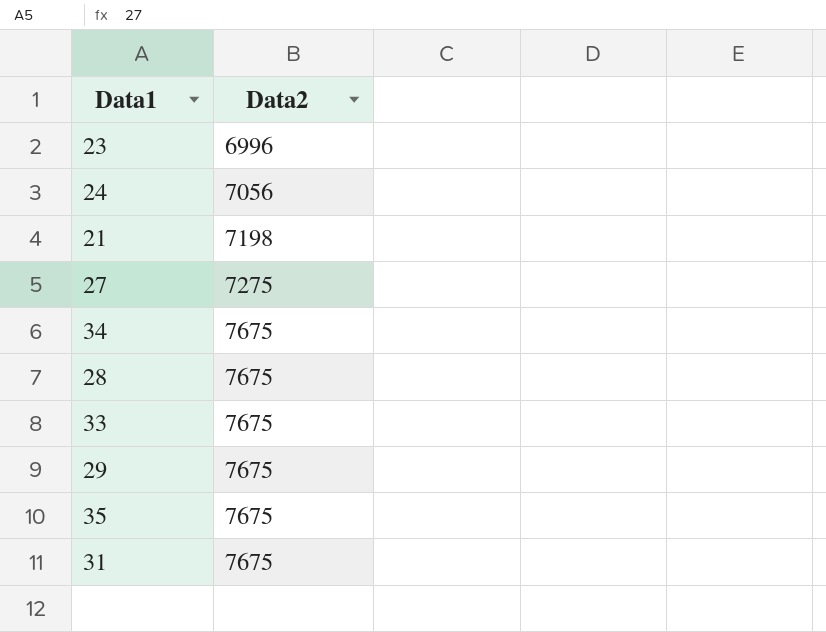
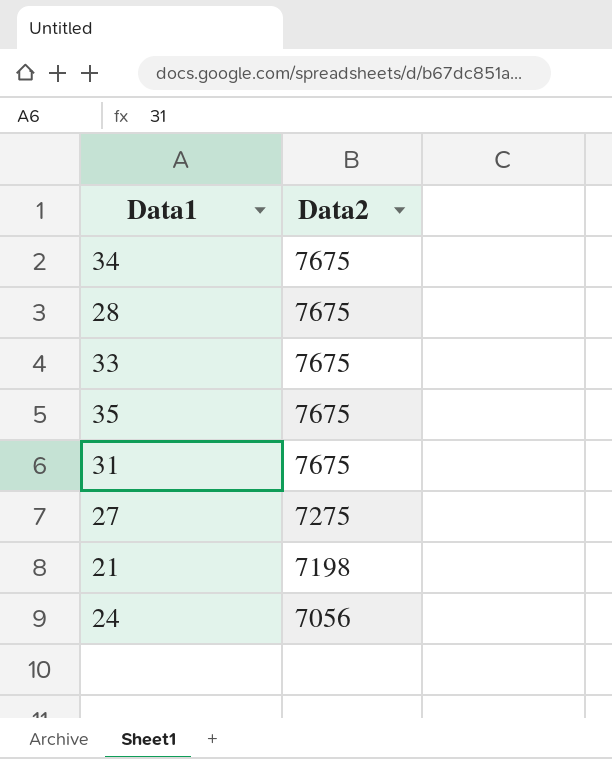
row order: Data2 ascending -> Data2 descending
row 23: 6996 -> none
row 29: 7675 -> none

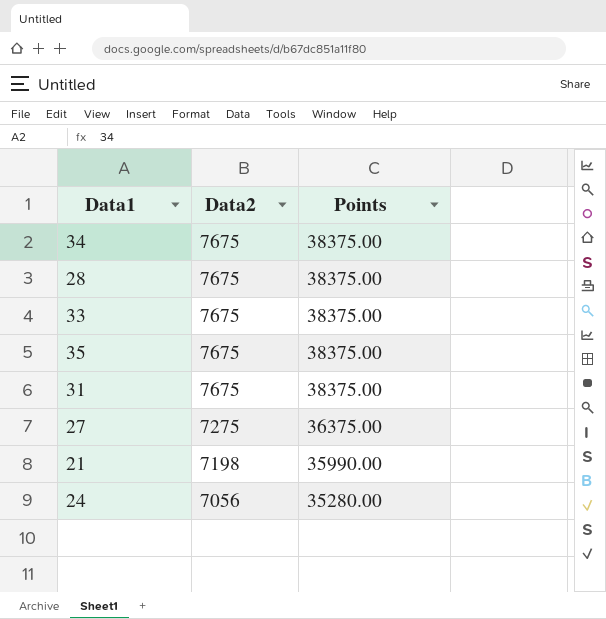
column Points | formula: none -> [Data2] * 5

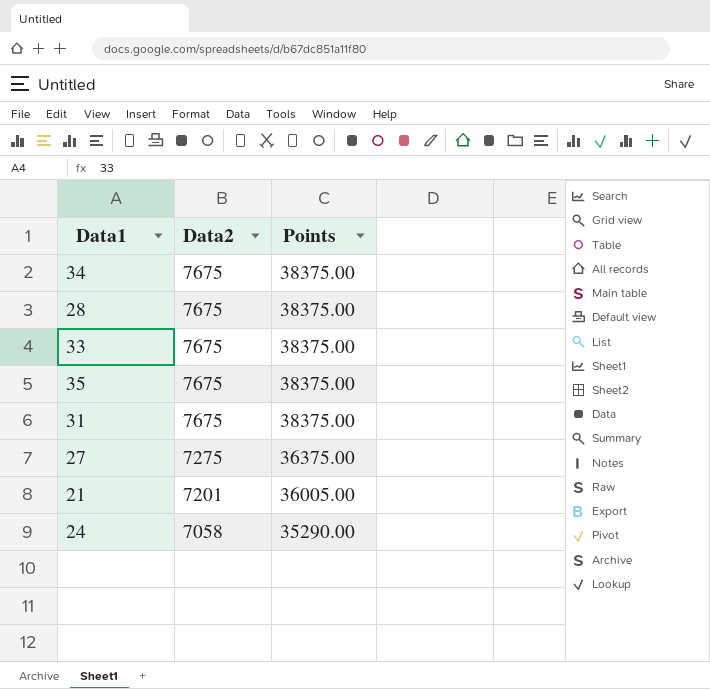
21 | Data2: 7198 -> 7201
21 | Points: 35990.00 -> 36005.00
24 | Data2: 7056 -> 7058
24 | Points: 35280.00 -> 35290.00

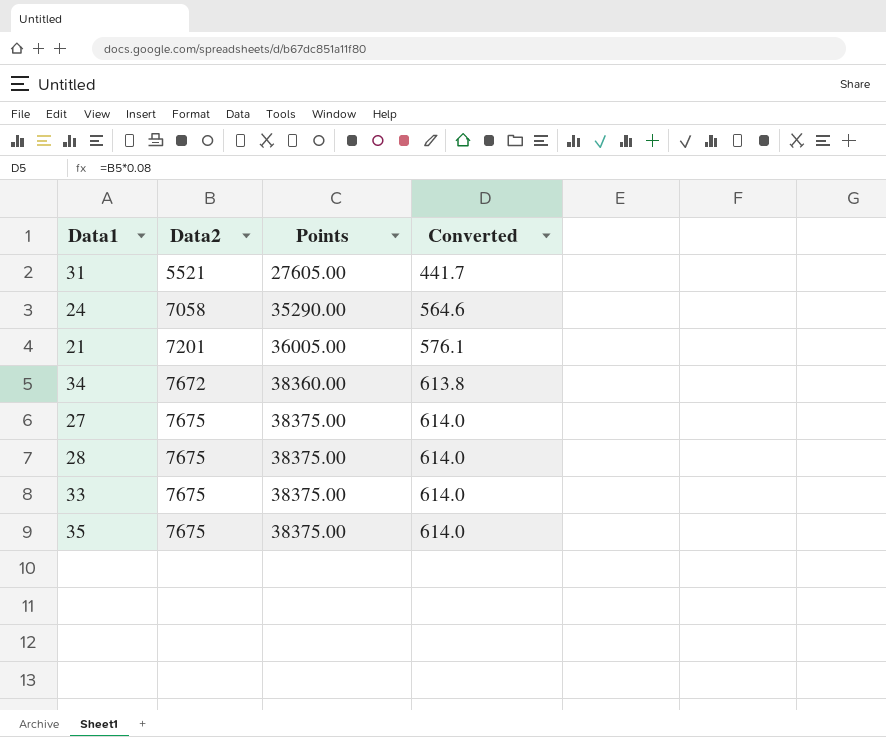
row order: Data2 descending -> Data2 ascending
column Converted | formula: none -> [Data2] * 0.08
31 | Data2: 7675 -> 5521
31 | Points: 38375.00 -> 27605.00
34 | Data2: 7675 -> 7672
34 | Points: 38375.00 -> 38360.00
27 | Data2: 7275 -> 7675
27 | Points: 36375.00 -> 38375.00

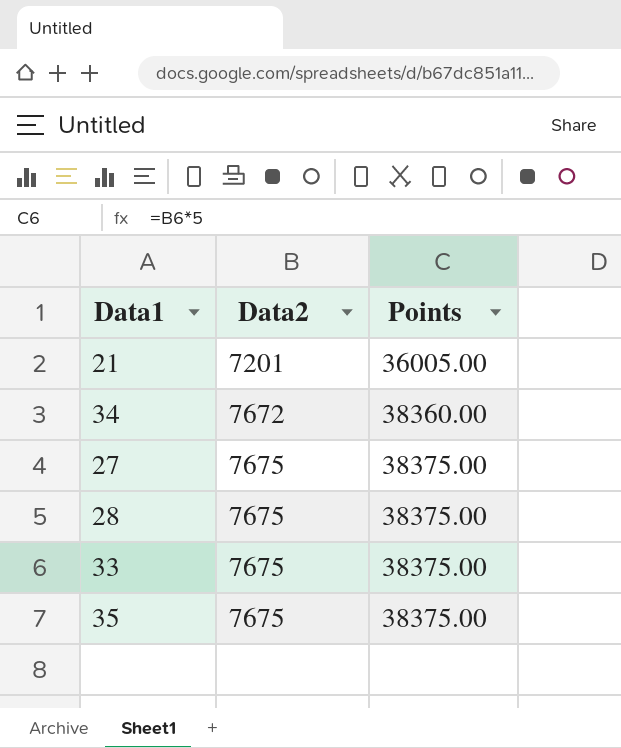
column Converted | formula: [Data2] * 0.08 -> none
row 31: 5521 | 27605.00 | 441.7 -> none
row 24: 7058 | 35290.00 | 564.6 -> none

